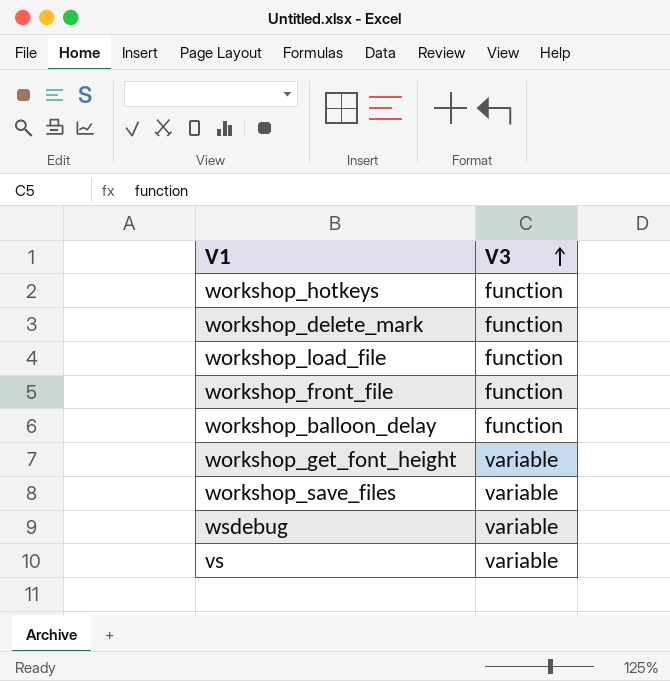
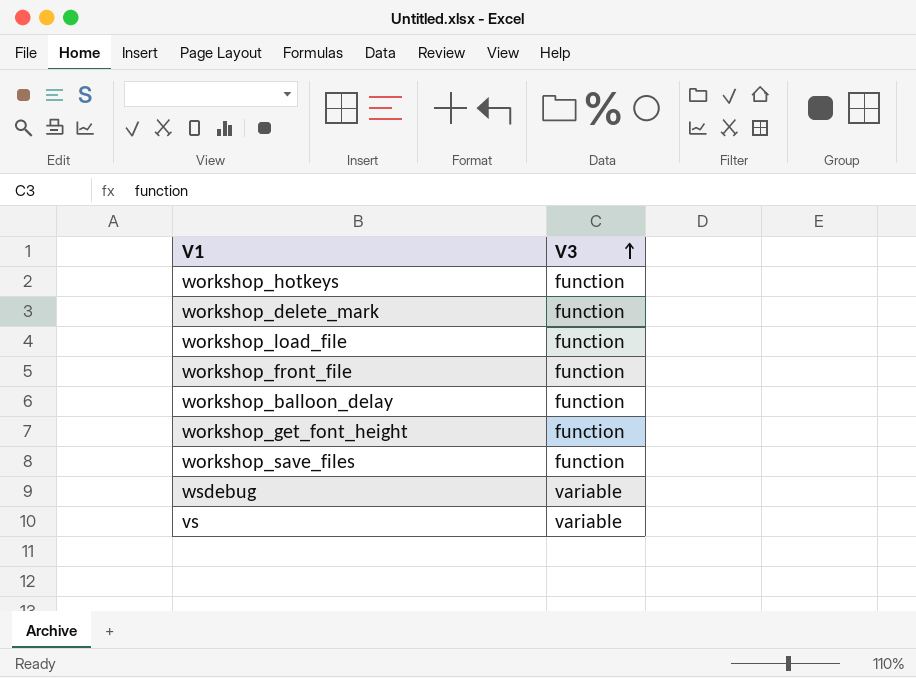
workshop_get_font_height | V3: variable -> function
workshop_save_files | V3: variable -> function

